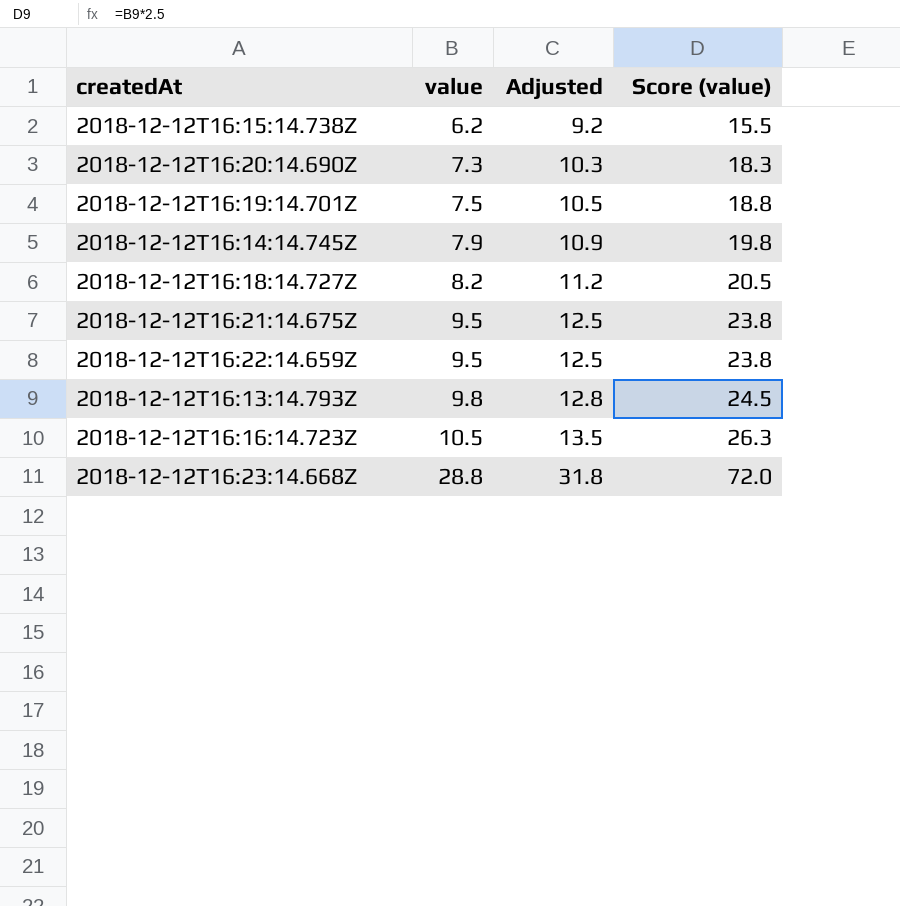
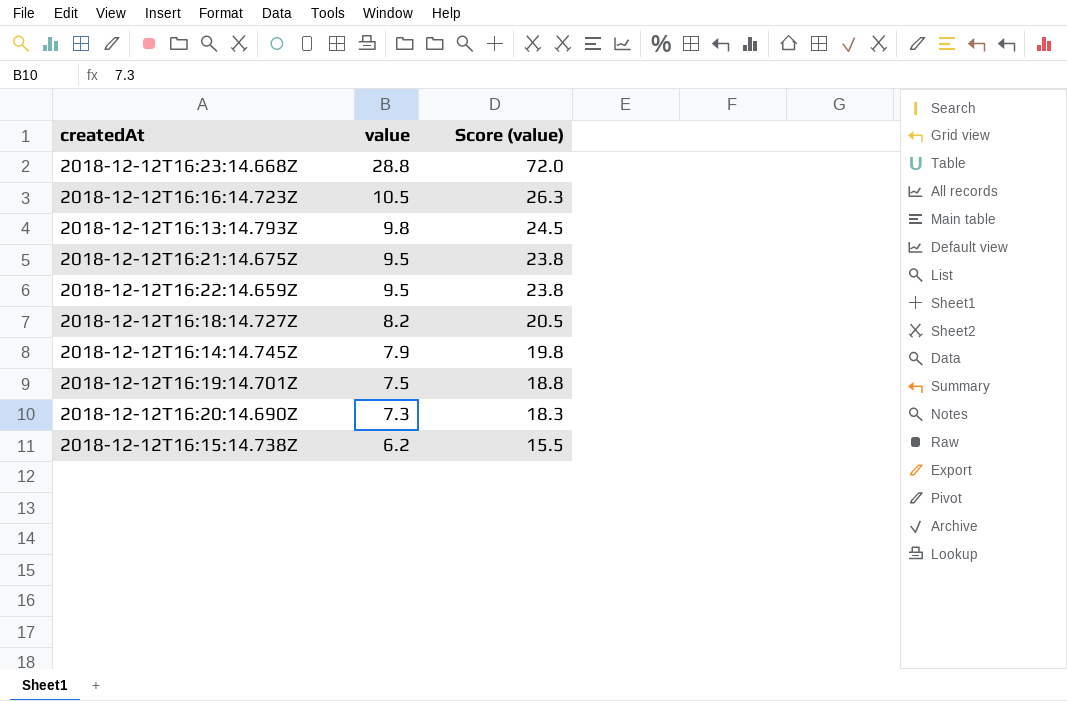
row order: value ascending -> value descending
column Adjusted | formula: [value] + 3 -> none

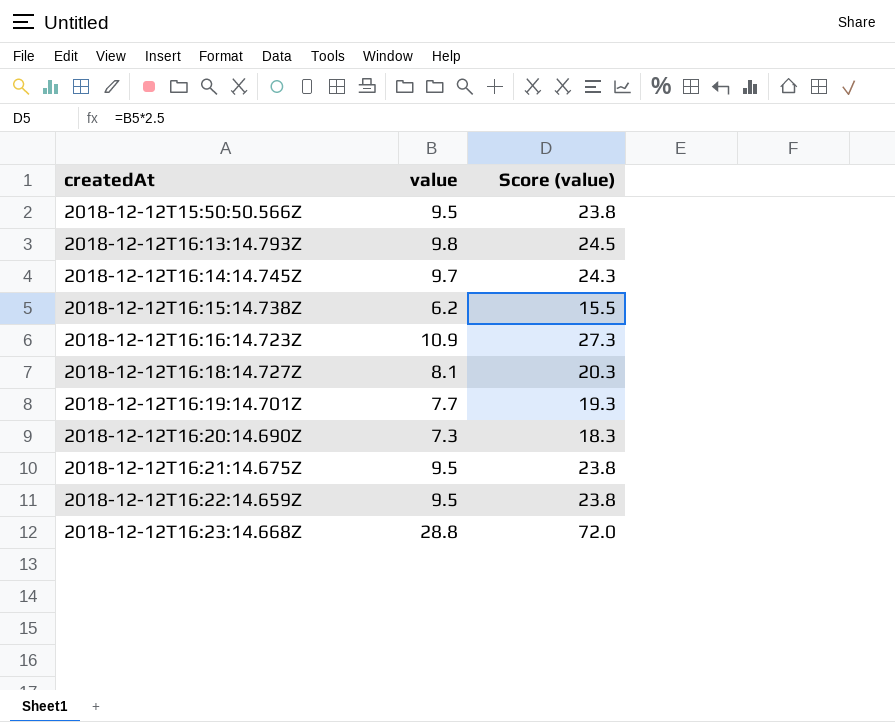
row order: value descending -> createdAt ascending
row 2018-12-12T15:50:50.566Z: none -> 9.5 | 23.8
2018-12-12T16:14:14.745Z | value: 7.9 -> 9.7
2018-12-12T16:14:14.745Z | Score (value): 19.8 -> 24.3
2018-12-12T16:16:14.723Z | value: 10.5 -> 10.9
2018-12-12T16:16:14.723Z | Score (value): 26.3 -> 27.3
2018-12-12T16:18:14.727Z | value: 8.2 -> 8.1
2018-12-12T16:18:14.727Z | Score (value): 20.5 -> 20.3
2018-12-12T16:19:14.701Z | value: 7.5 -> 7.7
2018-12-12T16:19:14.701Z | Score (value): 18.8 -> 19.3

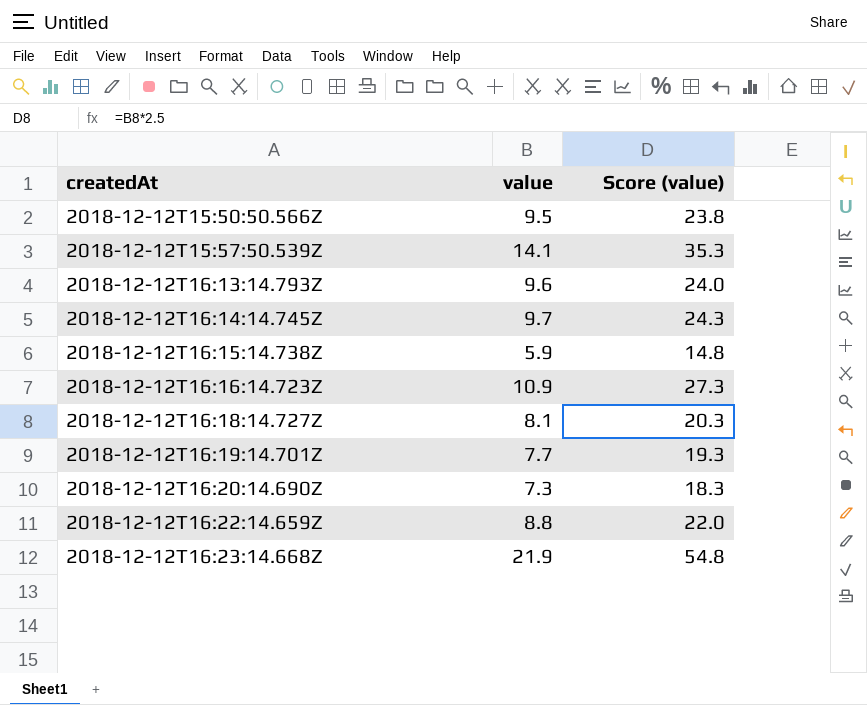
row 2018-12-12T16:21:14.675Z: 9.5 | 23.8 -> none
row 2018-12-12T15:57:50.539Z: none -> 14.1 | 35.3
2018-12-12T16:13:14.793Z | value: 9.8 -> 9.6
2018-12-12T16:13:14.793Z | Score (value): 24.5 -> 24.0
2018-12-12T16:15:14.738Z | value: 6.2 -> 5.9
2018-12-12T16:15:14.738Z | Score (value): 15.5 -> 14.8
2018-12-12T16:22:14.659Z | value: 9.5 -> 8.8
2018-12-12T16:22:14.659Z | Score (value): 23.8 -> 22.0
2018-12-12T16:23:14.668Z | value: 28.8 -> 21.9
2018-12-12T16:23:14.668Z | Score (value): 72.0 -> 54.8

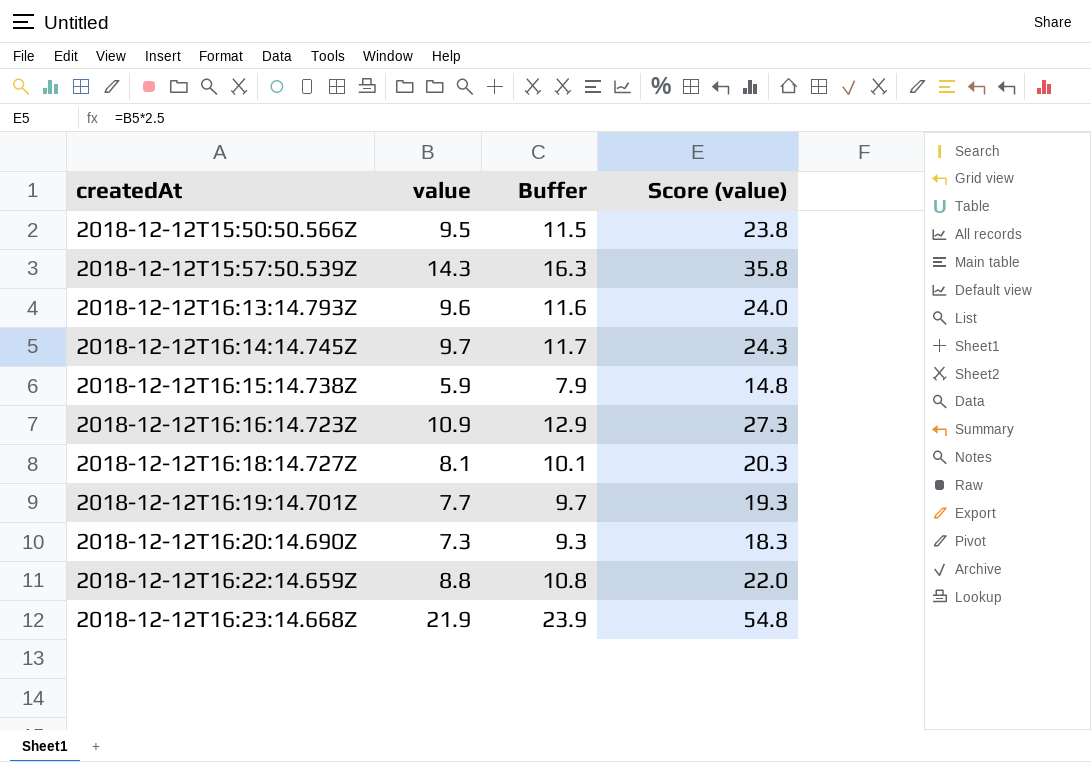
column Buffer | formula: none -> [value] + 2
2018-12-12T15:57:50.539Z | value: 14.1 -> 14.3
2018-12-12T15:57:50.539Z | Score (value): 35.3 -> 35.8

